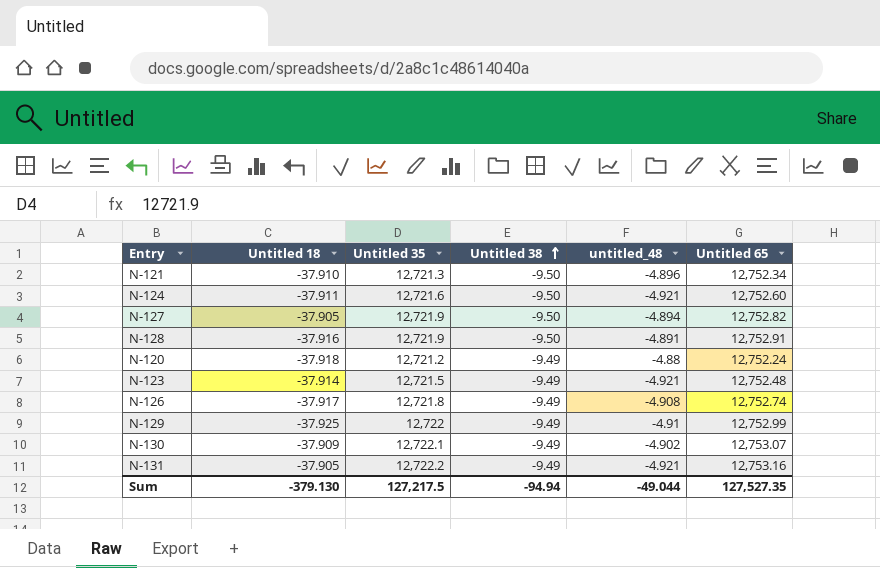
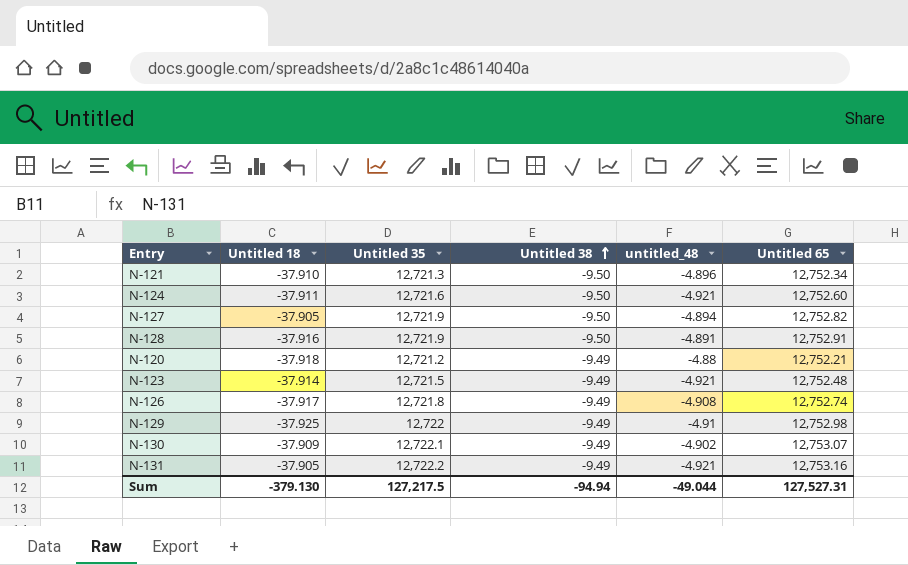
N-120 | Untitled 65: 12,752.24 -> 12,752.21
N-129 | Untitled 65: 12,752.99 -> 12,752.98
Sum | Untitled 65: 127,527.35 -> 127,527.31

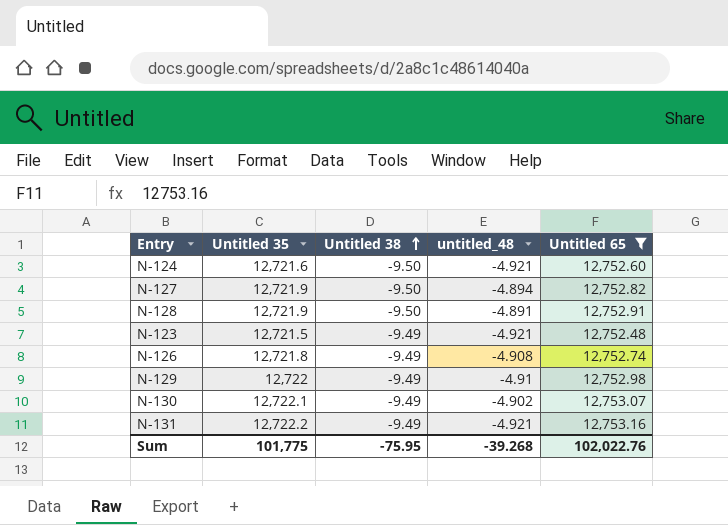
filter: none -> Untitled 65 >= 12,752.48
column Untitled 18 | position: 2 -> none
Sum | Untitled 35: 127,217.5 -> 101,775
Sum | Untitled 38: -94.94 -> -75.95
Sum | untitled_48: -49.044 -> -39.268
Sum | Untitled 65: 127,527.31 -> 102,022.76

